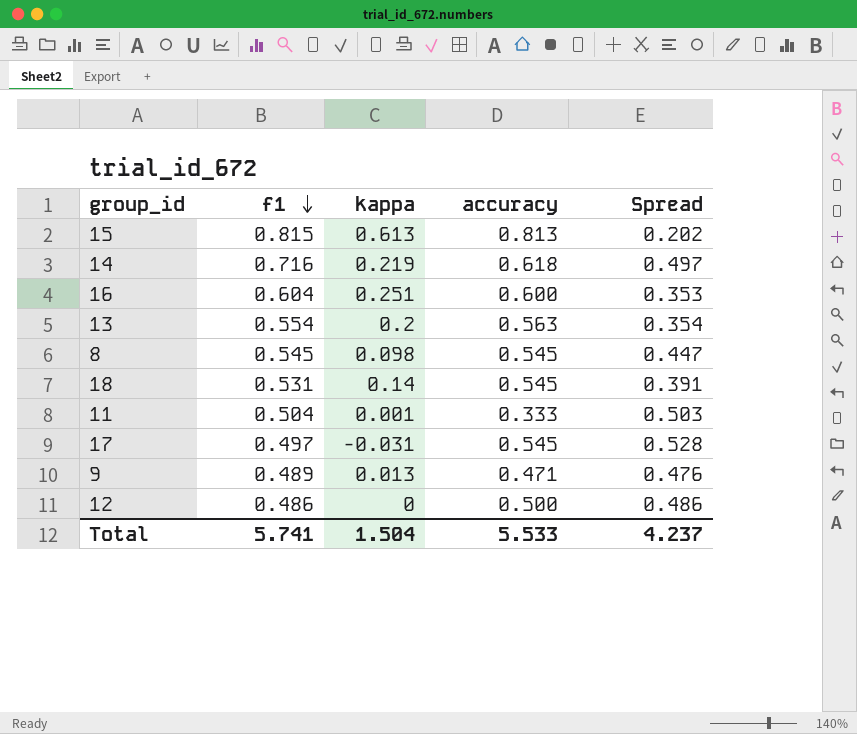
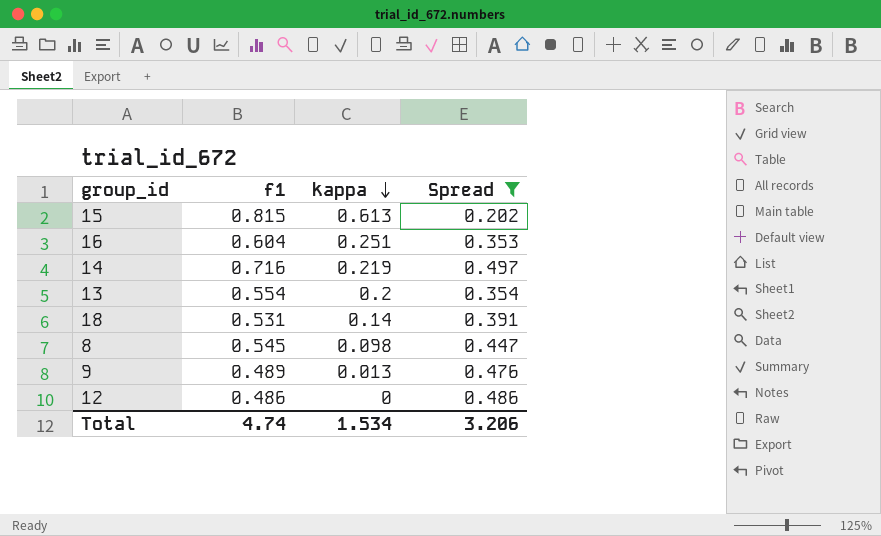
filter: none -> Spread <= 0.497
row order: f1 descending -> kappa descending
column accuracy | position: 4 -> none
Total | f1: 5.741 -> 4.74
Total | kappa: 1.504 -> 1.534
Total | Spread: 4.237 -> 3.206

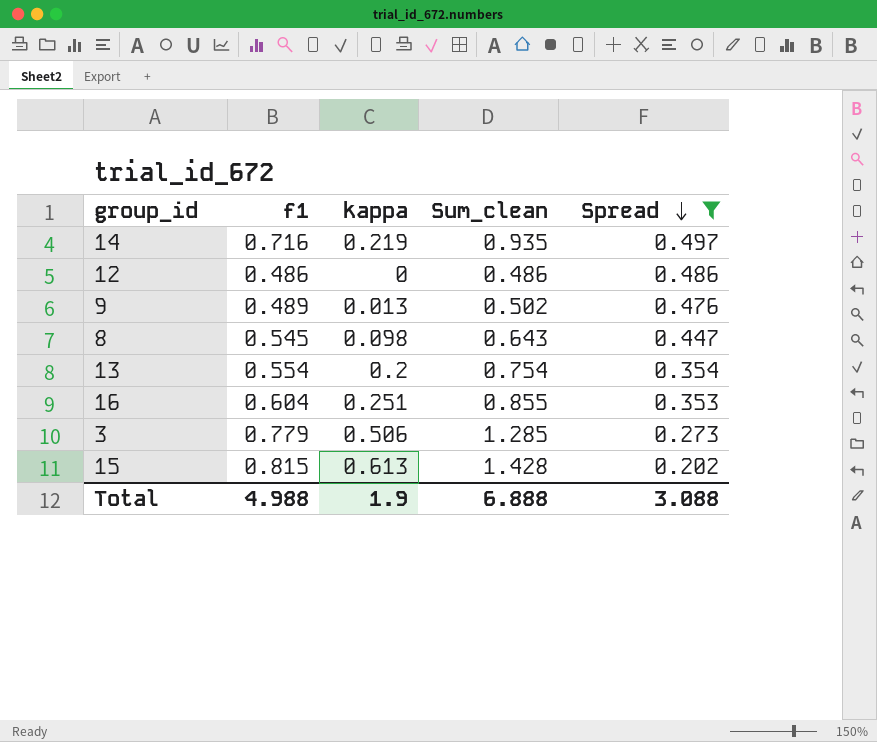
row order: kappa descending -> Spread descending
column Sum_clean | formula: none -> [f1] + [kappa]
row 18: 0.531 | 0.14 | 0.391 -> none
row 3: none -> 0.779 | 0.506 | 1.285 | 0.273
Total | f1: 4.74 -> 4.988
Total | kappa: 1.534 -> 1.9
Total | Spread: 3.206 -> 3.088

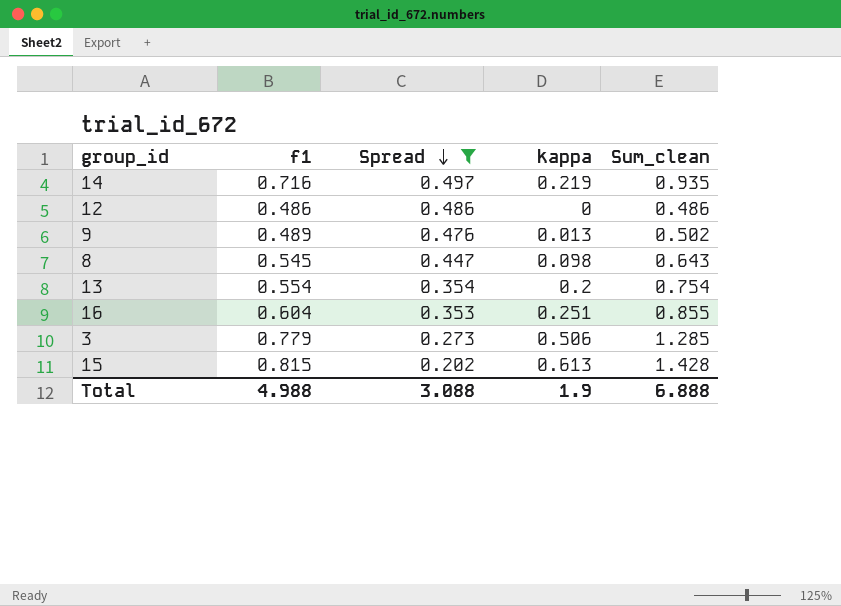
column Spread | position: 5 -> 3

